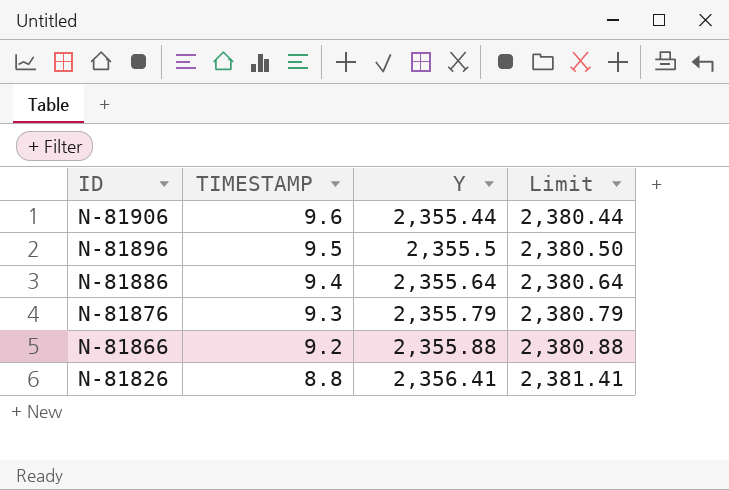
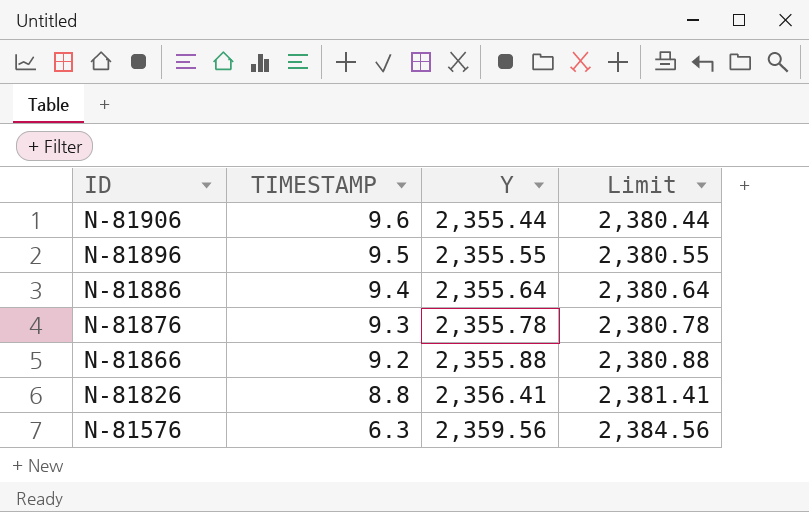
N-81896 | Y: 2,355.5 -> 2,355.55
N-81896 | Limit: 2,380.50 -> 2,380.55
N-81876 | Y: 2,355.79 -> 2,355.78
N-81876 | Limit: 2,380.79 -> 2,380.78
row N-81576: none -> 6.3 | 2,359.56 | 2,384.56

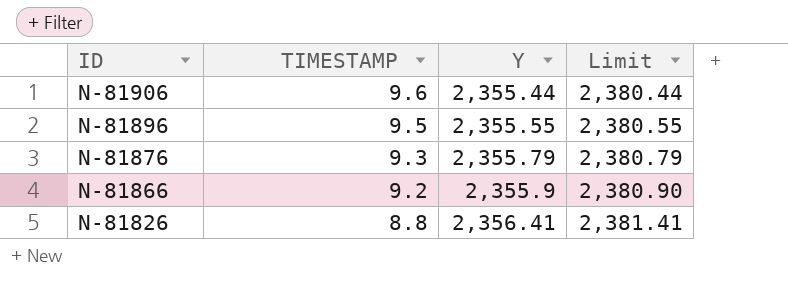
row N-81886: 9.4 | 2,355.64 | 2,380.64 -> none
row N-81576: 6.3 | 2,359.56 | 2,384.56 -> none
N-81876 | Y: 2,355.78 -> 2,355.79
N-81876 | Limit: 2,380.78 -> 2,380.79
N-81866 | Y: 2,355.88 -> 2,355.9
N-81866 | Limit: 2,380.88 -> 2,380.90

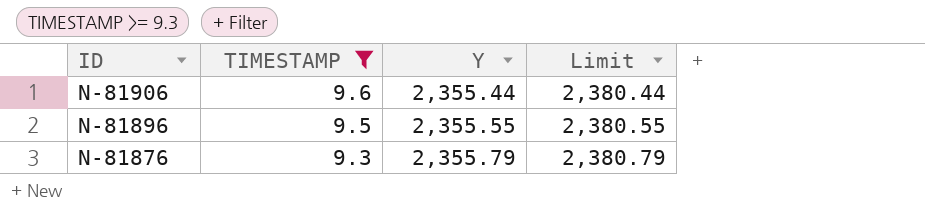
filter: none -> TIMESTAMP >= 9.3

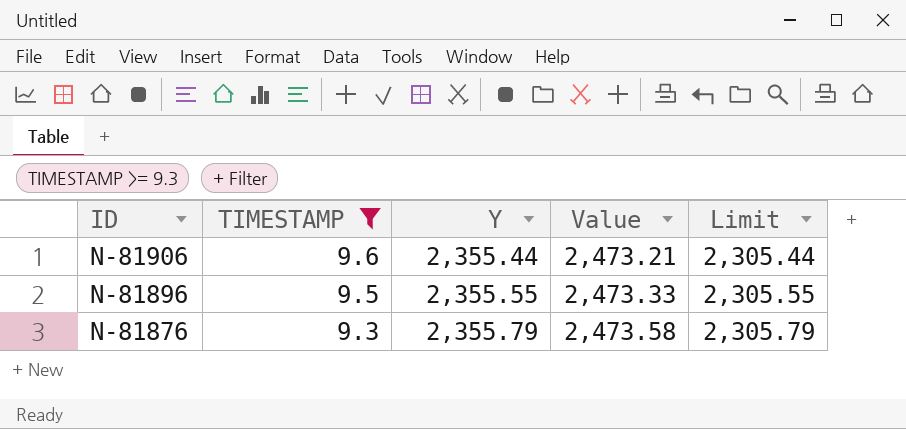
column Value | formula: none -> [Y] * 1.05
column Limit | formula: [Y] + 25 -> [Y] - 50

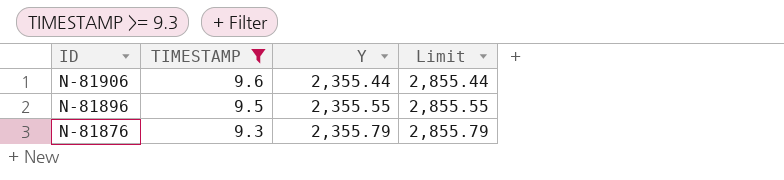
column Value | formula: [Y] * 1.05 -> none
column Limit | formula: [Y] - 50 -> [Y] + 500

